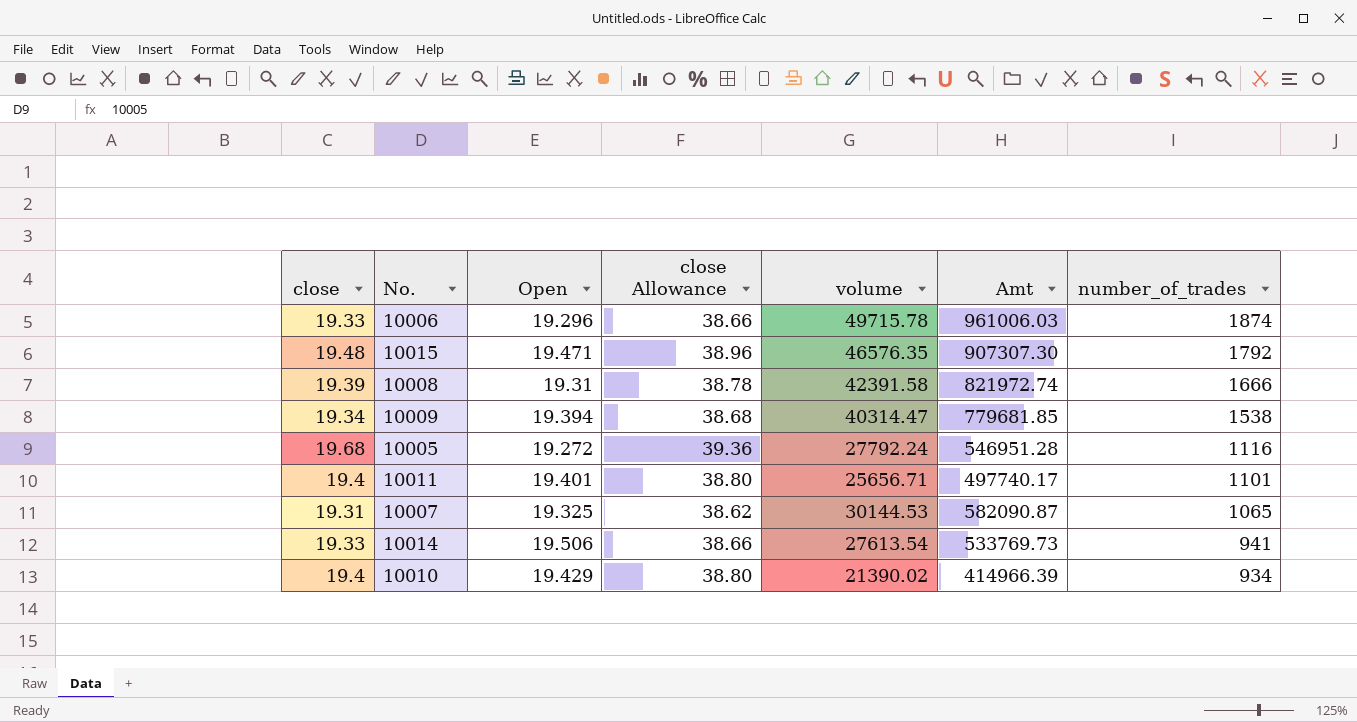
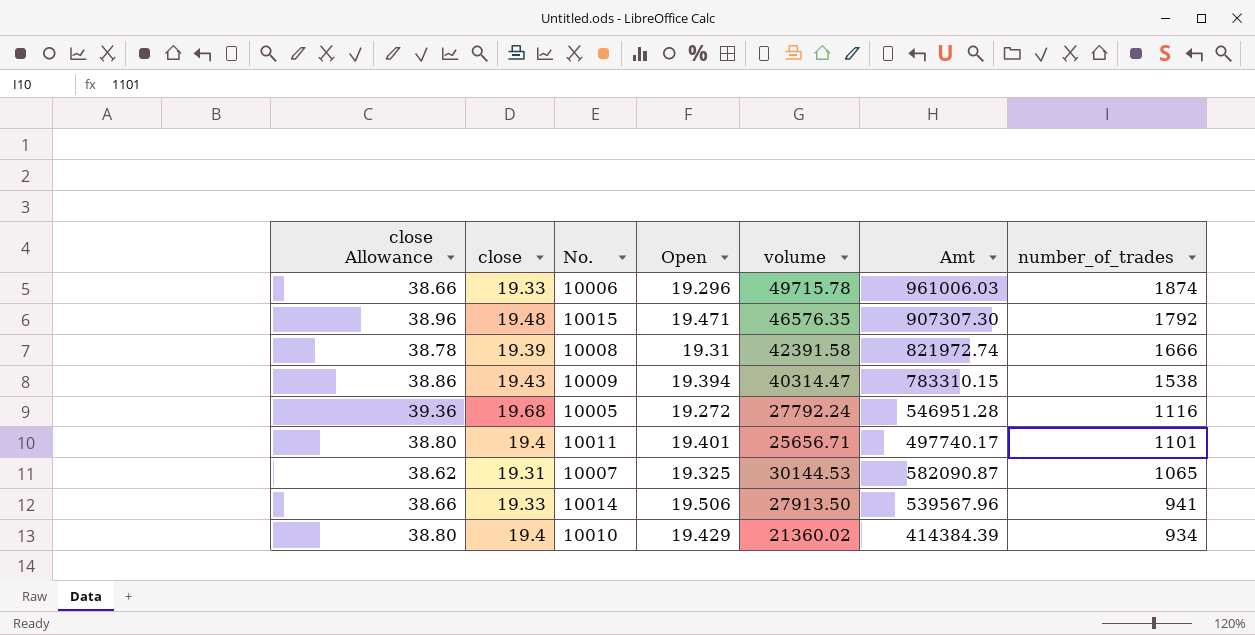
column close Allowance | position: 4 -> 1
10009 | close Allowance: 38.68 -> 38.86
10009 | close: 19.34 -> 19.43
10009 | Amt: 779681.85 -> 783310.15
10014 | volume: 27613.54 -> 27913.50
10014 | Amt: 533769.73 -> 539567.96
10010 | volume: 21390.02 -> 21360.02
10010 | Amt: 414966.39 -> 414384.39

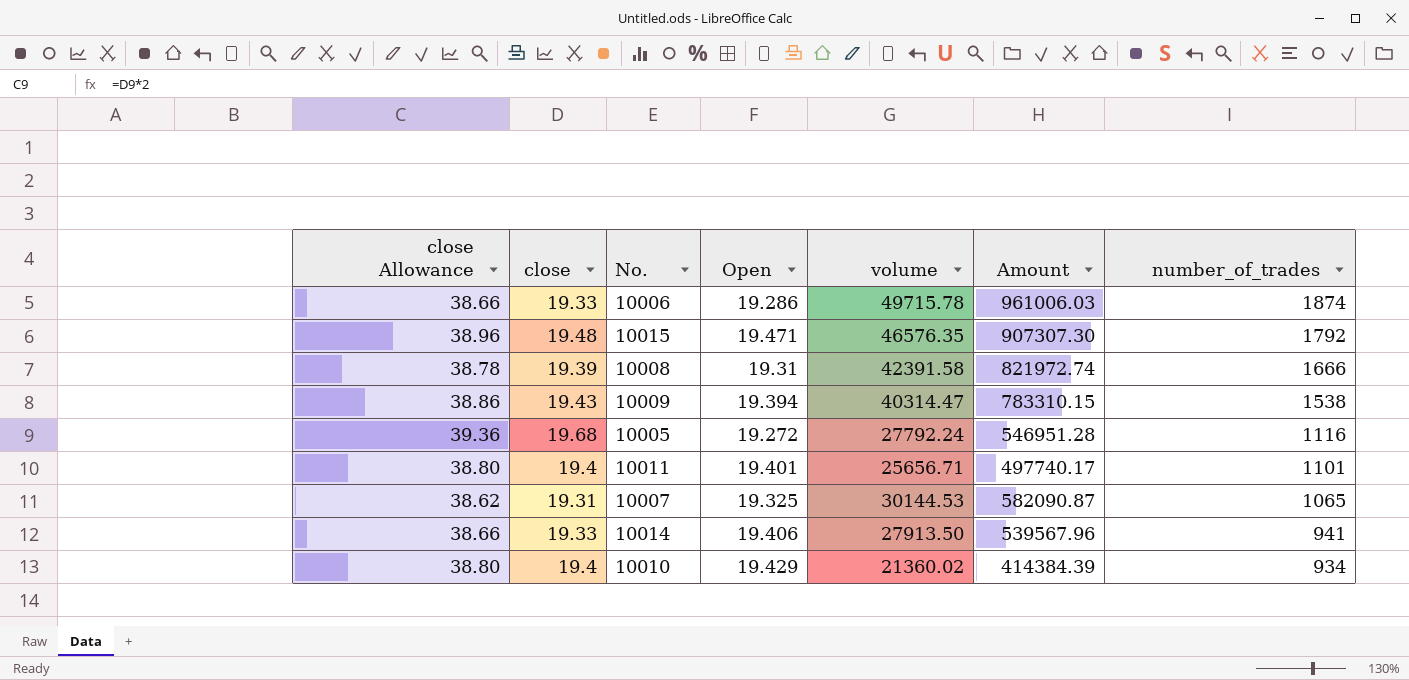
column name: Amt -> Amount
10006 | Open: 19.296 -> 19.286
10014 | Open: 19.506 -> 19.406

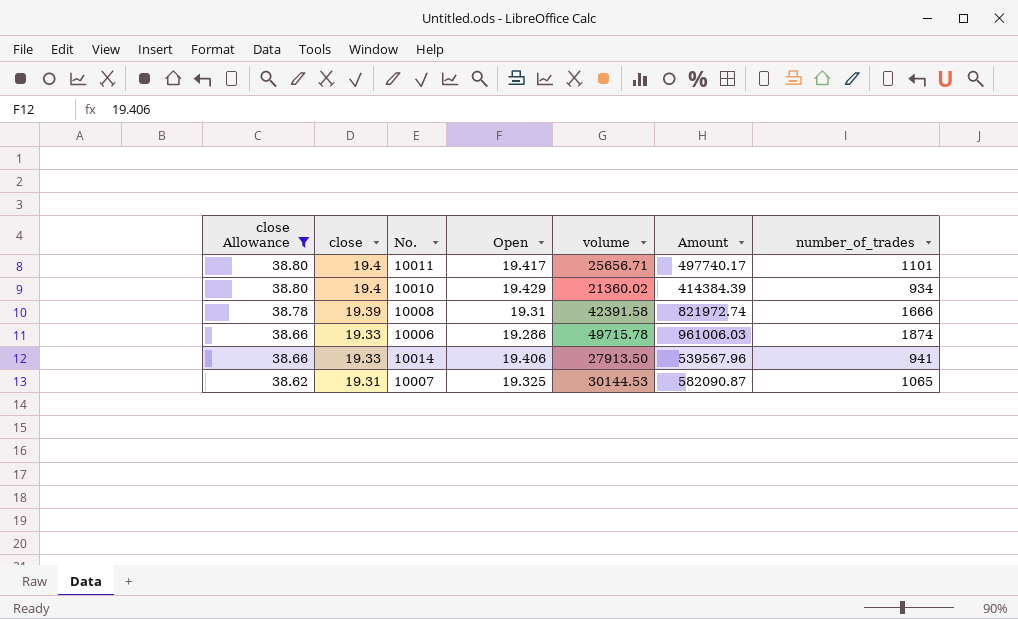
filter: none -> close Allowance <= 38.80
row order: number_of_trades descending -> close Allowance descending
10011 | Open: 19.401 -> 19.417

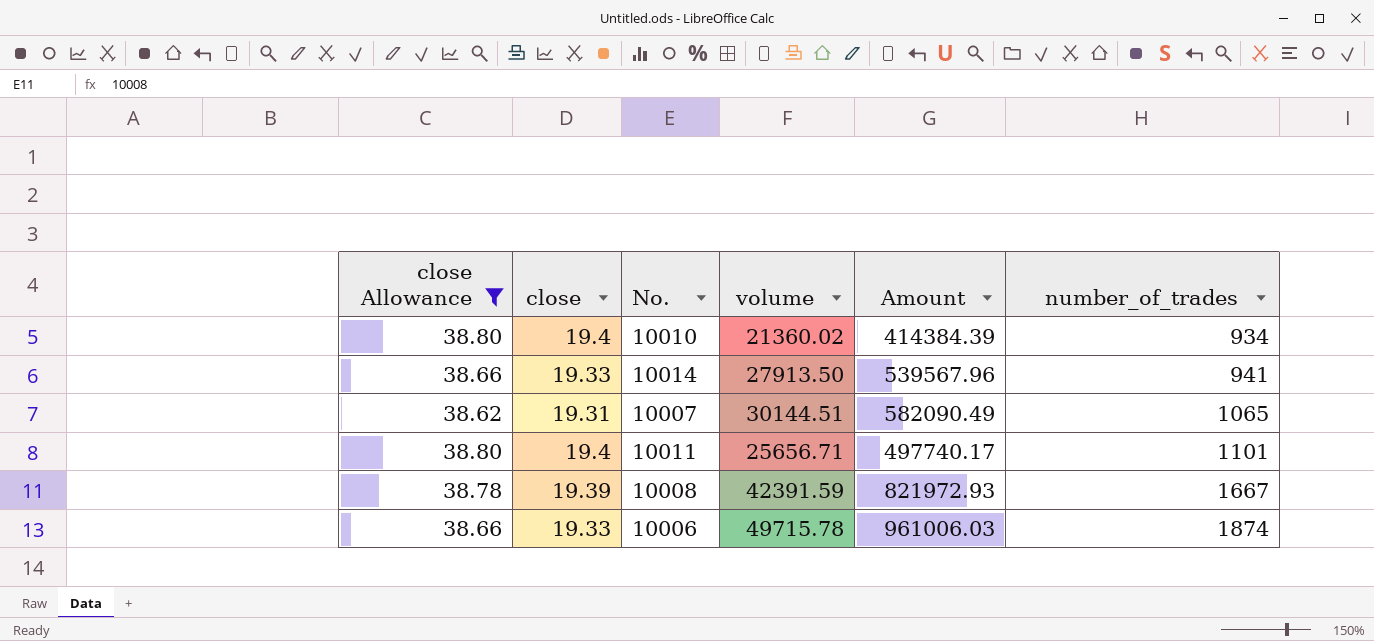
row order: close Allowance descending -> number_of_trades ascending
column Open | position: 4 -> none
10007 | volume: 30144.53 -> 30144.51
10007 | Amount: 582090.87 -> 582090.49
10008 | volume: 42391.58 -> 42391.59
10008 | Amount: 821972.74 -> 821972.93
10008 | number_of_trades: 1666 -> 1667

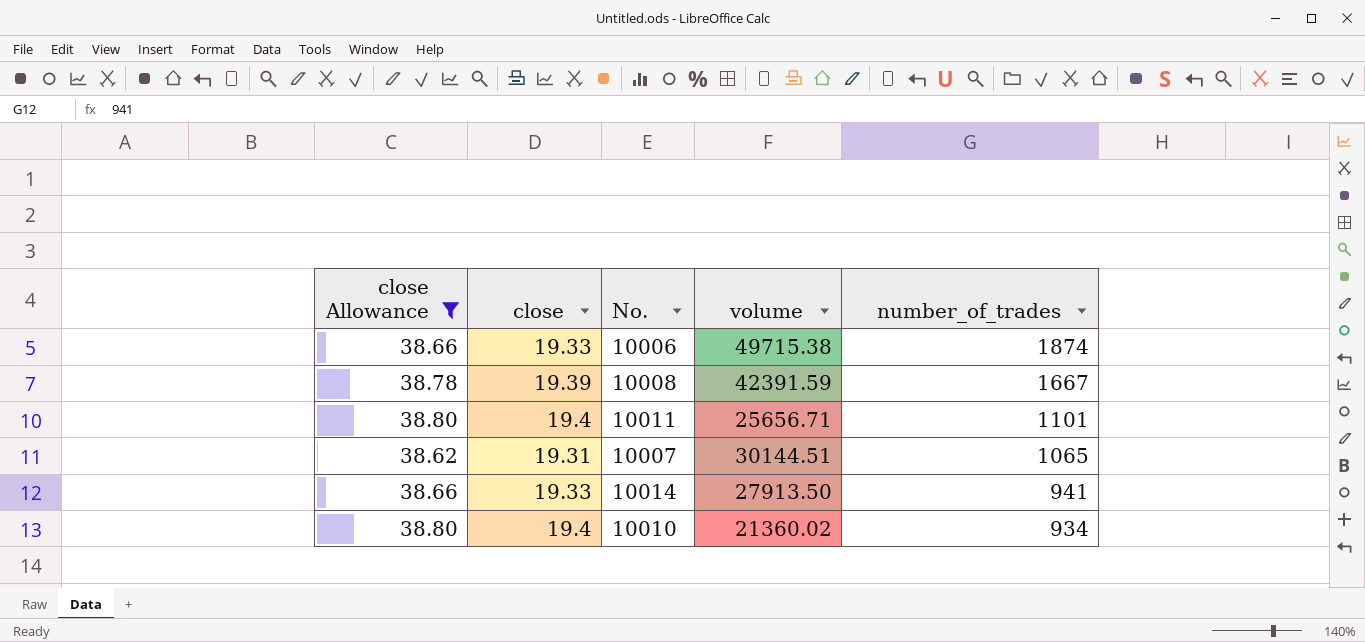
row order: number_of_trades ascending -> number_of_trades descending
column Amount | formula: [close] * [volume] -> none
10006 | volume: 49715.78 -> 49715.38

